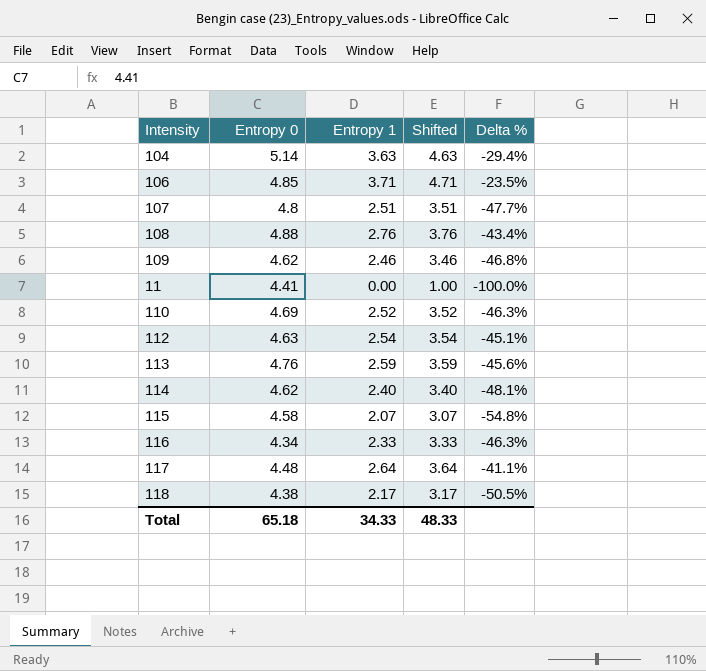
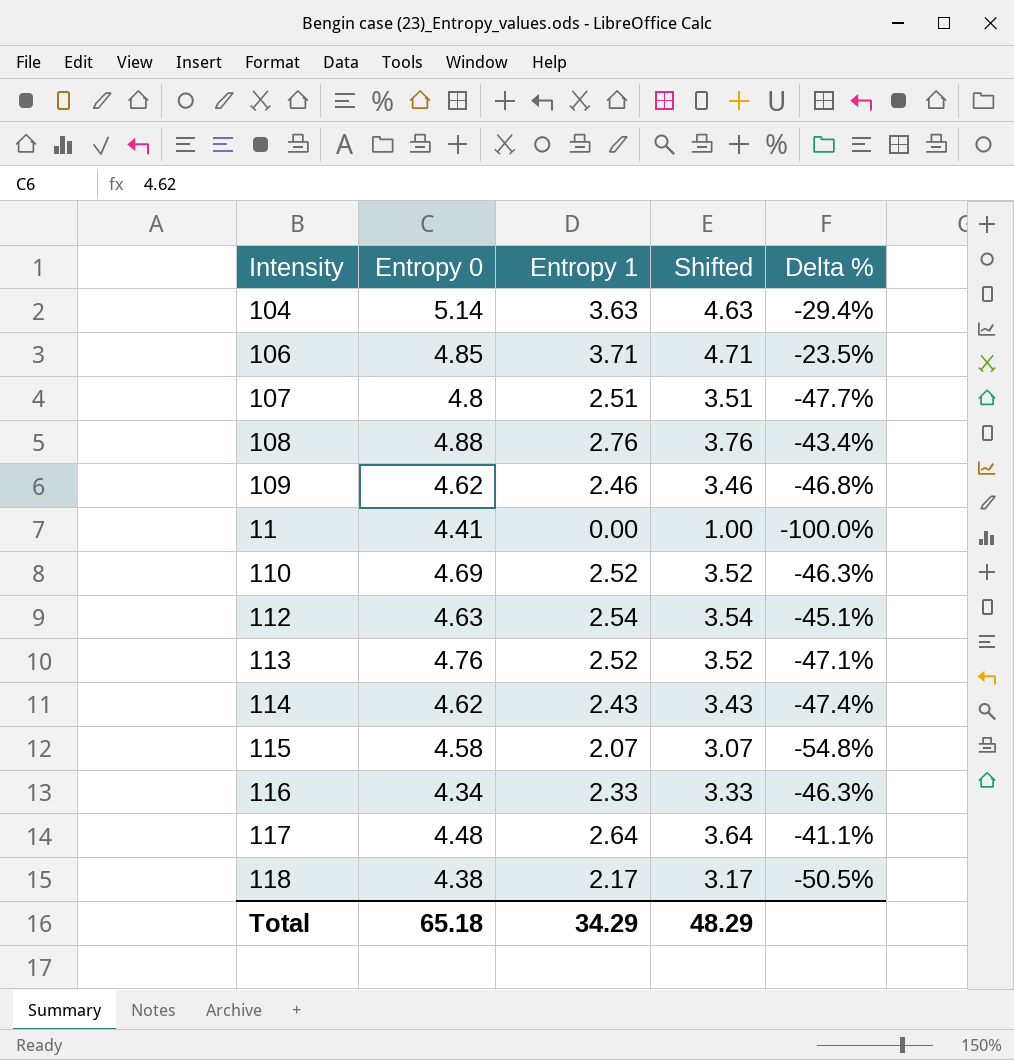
113 | Entropy 1: 2.59 -> 2.52
113 | Shifted: 3.59 -> 3.52
113 | Delta %: -45.6% -> -47.1%
114 | Entropy 1: 2.40 -> 2.43
114 | Shifted: 3.40 -> 3.43
114 | Delta %: -48.1% -> -47.4%
Total | Entropy 1: 34.33 -> 34.29
Total | Shifted: 48.33 -> 48.29

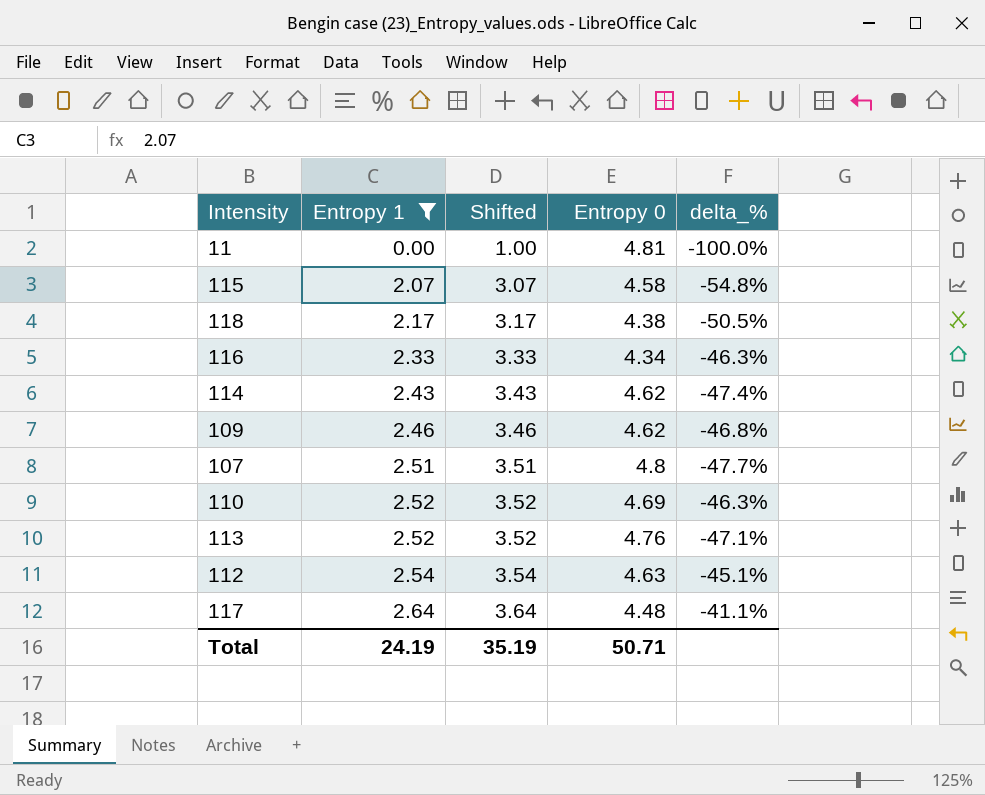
filter: none -> Entropy 1 <= 2.64
row order: none -> Entropy 1 ascending
column Entropy 0 | position: 2 -> 4
column name: Delta % -> delta_%
11 | Entropy 0: 4.41 -> 4.81
Total | Entropy 1: 34.29 -> 24.19
Total | Shifted: 48.29 -> 35.19
Total | Entropy 0: 65.18 -> 50.71

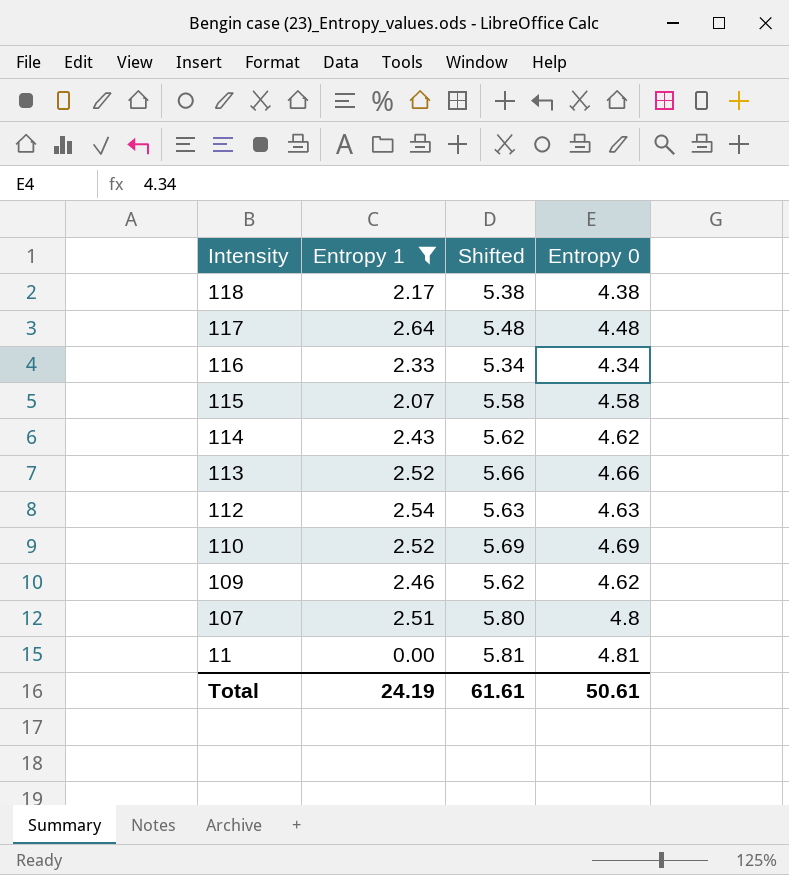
row order: Entropy 1 ascending -> Intensity descending
column delta_% | formula: ([Entropy 1] - [Entropy 0]) / [Entropy 0] -> none
column Shifted | formula: [Entropy 1] + 1 -> [Entropy 0] + 1
113 | Entropy 0: 4.76 -> 4.66
Total | Shifted: 35.19 -> 61.61
Total | Entropy 0: 50.71 -> 50.61

